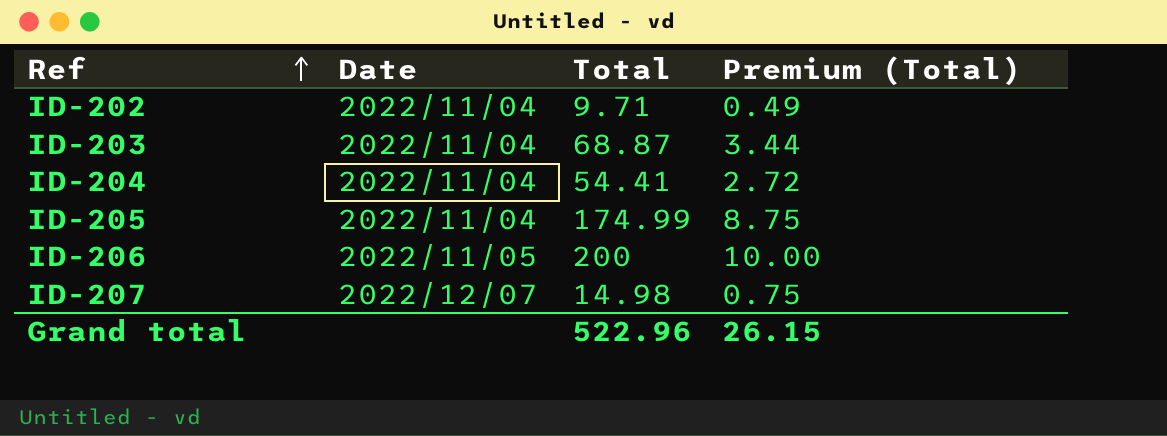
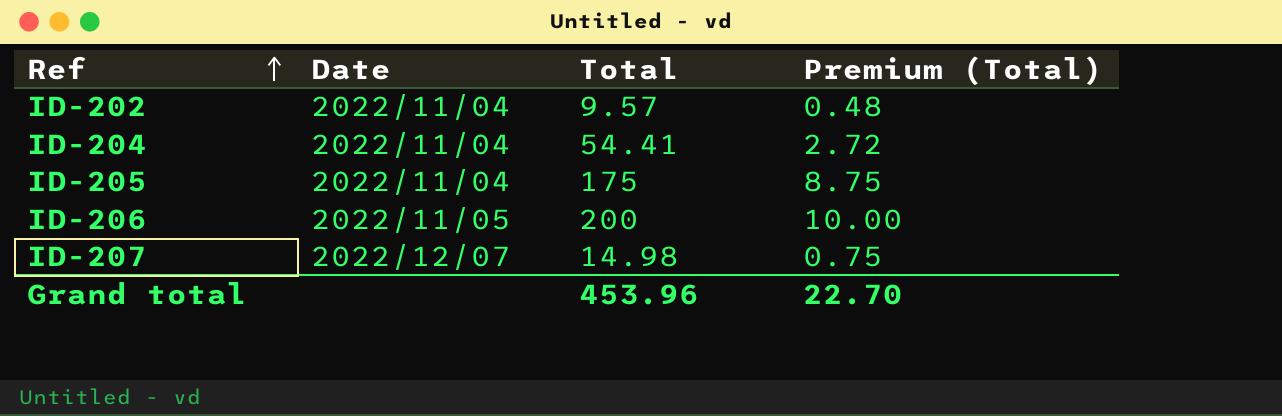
row ID-203: 2022/11/04 | 68.87 | 3.44 -> none
ID-202 | Total: 9.71 -> 9.57
ID-202 | Premium (Total): 0.49 -> 0.48
ID-205 | Total: 174.99 -> 175
Grand total | Total: 522.96 -> 453.96
Grand total | Premium (Total): 26.15 -> 22.70

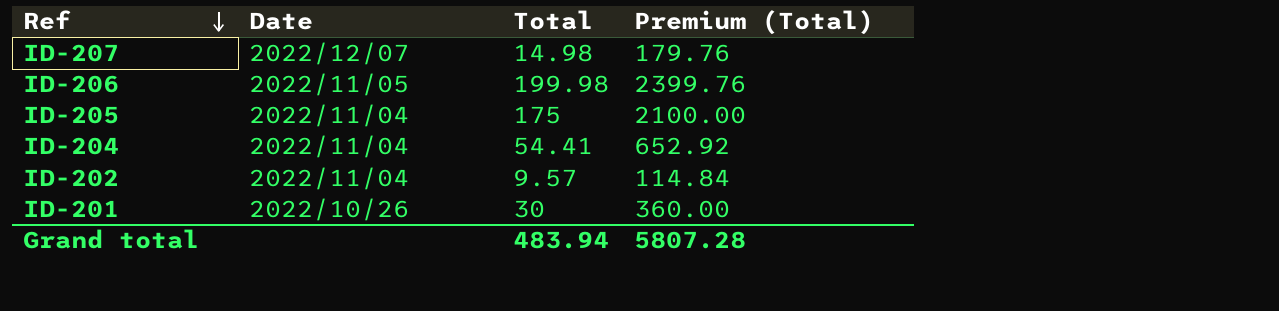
row order: Ref ascending -> Ref descending
column Premium (Total) | formula: [Total] * 0.05 -> [Total] * 12
ID-206 | Total: 200 -> 199.98
row ID-201: none -> 2022/10/26 | 30 | 360.00
Grand total | Total: 453.96 -> 483.94
Grand total | Premium (Total): 22.70 -> 5807.28

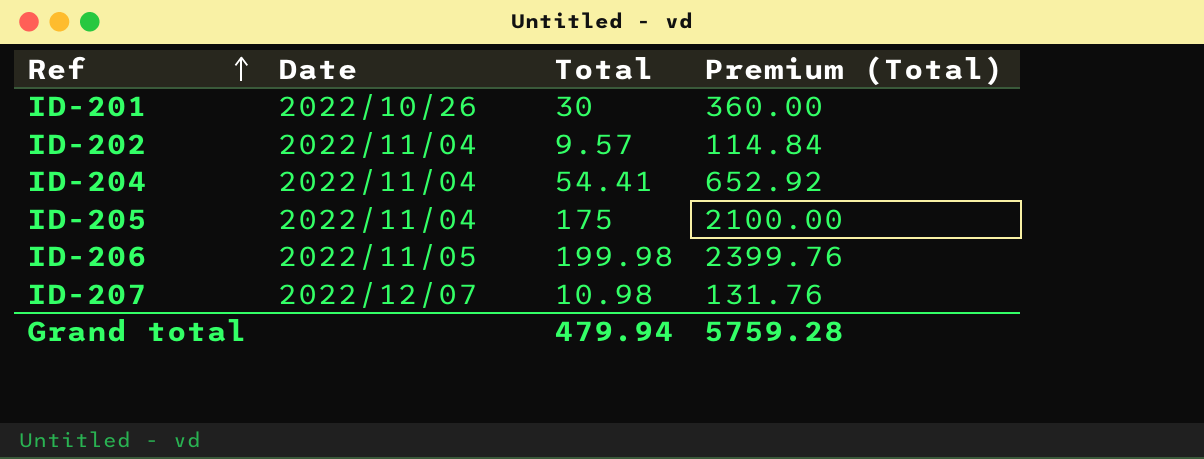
row order: Ref descending -> Ref ascending
ID-207 | Total: 14.98 -> 10.98
ID-207 | Premium (Total): 179.76 -> 131.76
Grand total | Total: 483.94 -> 479.94
Grand total | Premium (Total): 5807.28 -> 5759.28

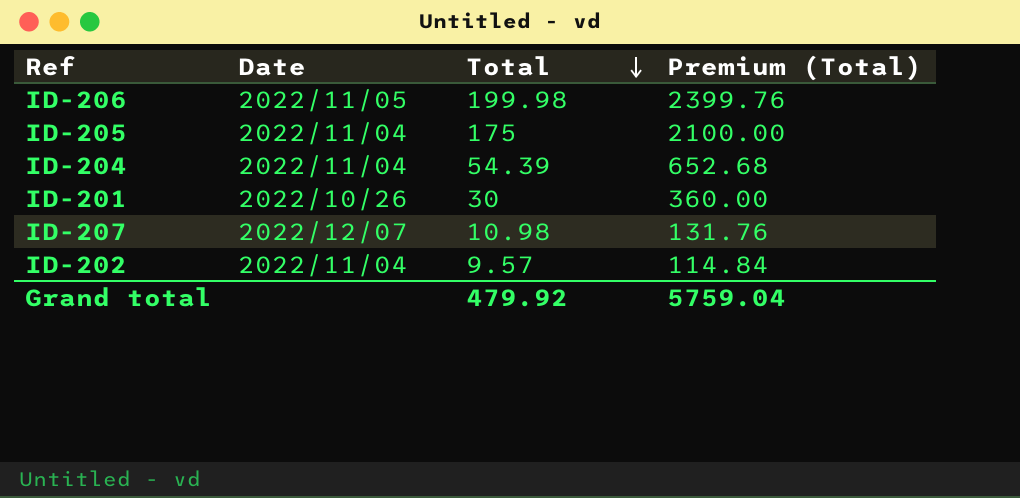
row order: Ref ascending -> Total descending
ID-204 | Total: 54.41 -> 54.39
ID-204 | Premium (Total): 652.92 -> 652.68
Grand total | Total: 479.94 -> 479.92
Grand total | Premium (Total): 5759.28 -> 5759.04

